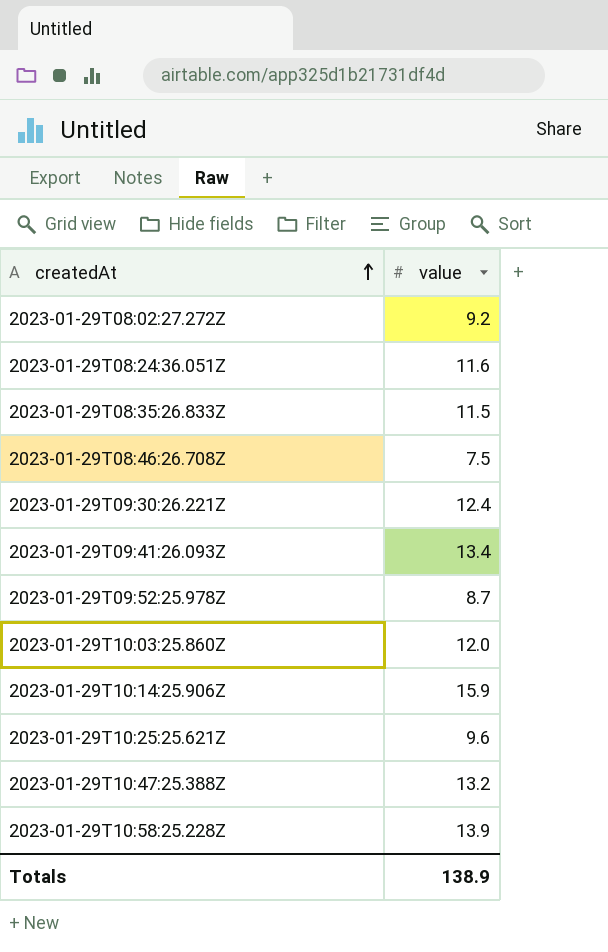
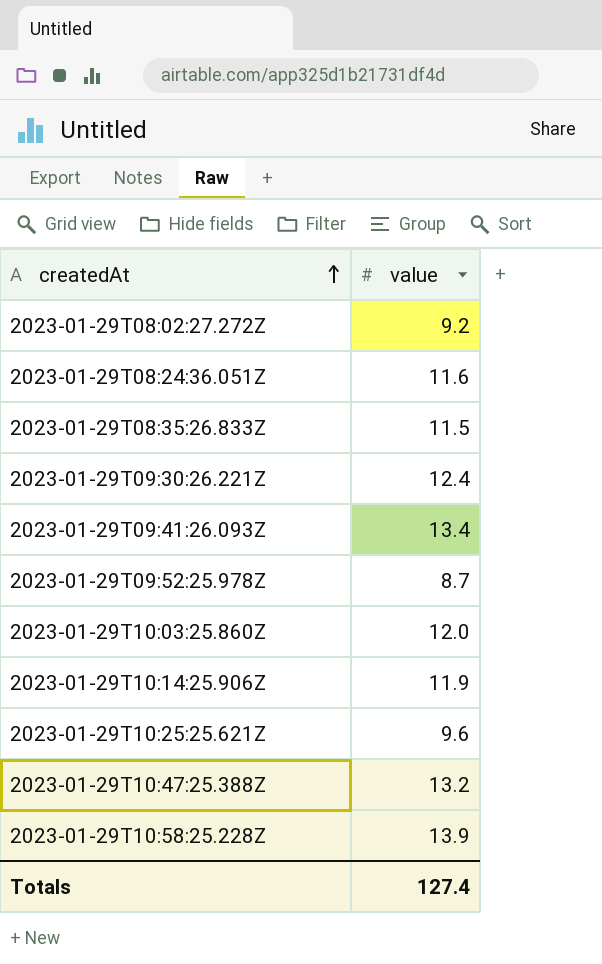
row 2023-01-29T08:46:26.708Z: 7.5 -> none
2023-01-29T10:14:25.906Z | value: 15.9 -> 11.9
Totals | value: 138.9 -> 127.4

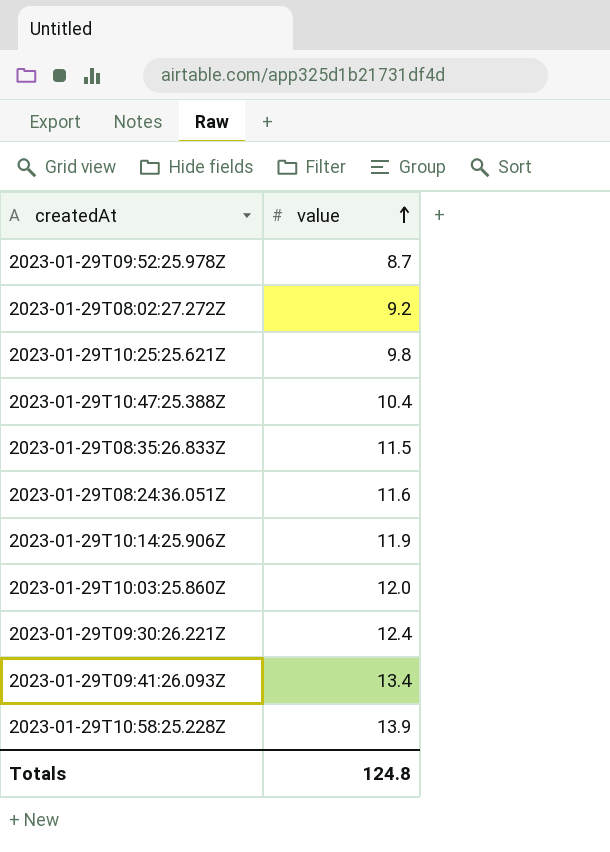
row order: createdAt ascending -> value ascending
2023-01-29T10:25:25.621Z | value: 9.6 -> 9.8
2023-01-29T10:47:25.388Z | value: 13.2 -> 10.4
Totals | value: 127.4 -> 124.8

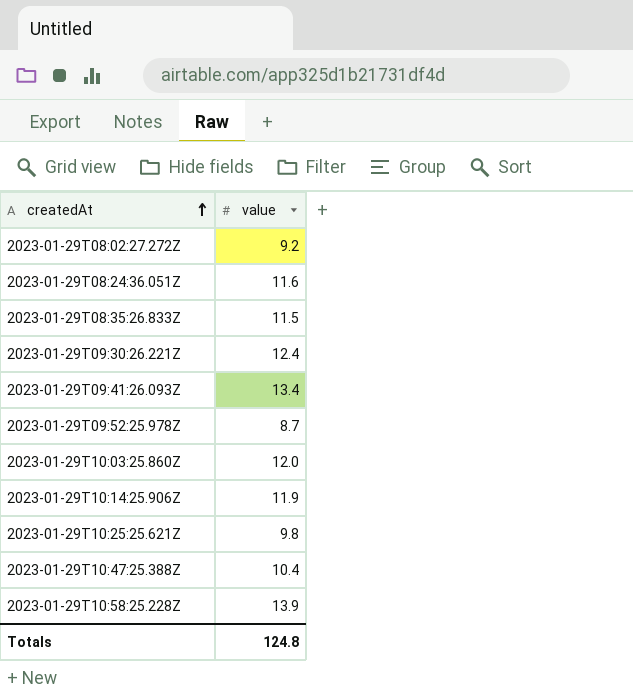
row order: value ascending -> createdAt ascending

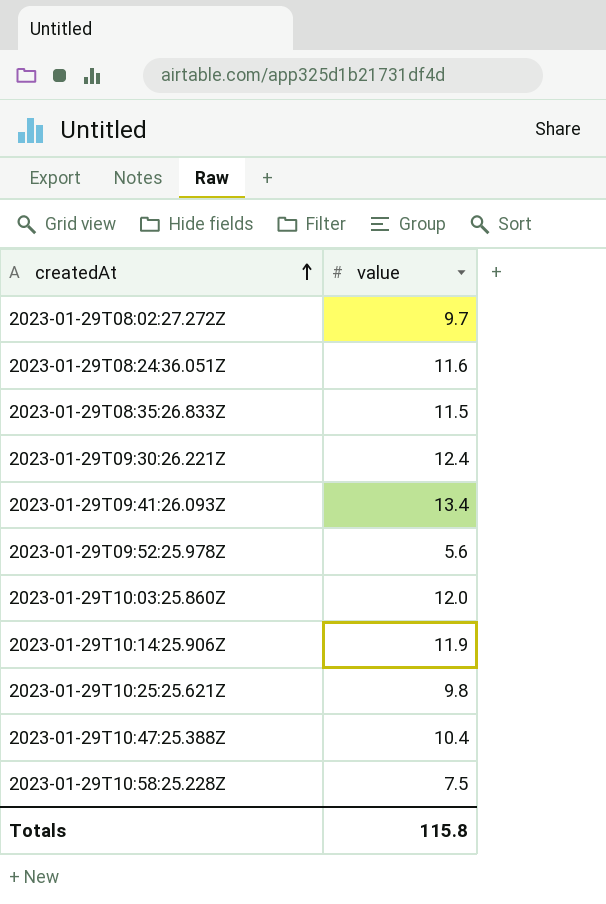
2023-01-29T08:02:27.272Z | value: 9.2 -> 9.7
2023-01-29T09:52:25.978Z | value: 8.7 -> 5.6
2023-01-29T10:58:25.228Z | value: 13.9 -> 7.5
Totals | value: 124.8 -> 115.8

